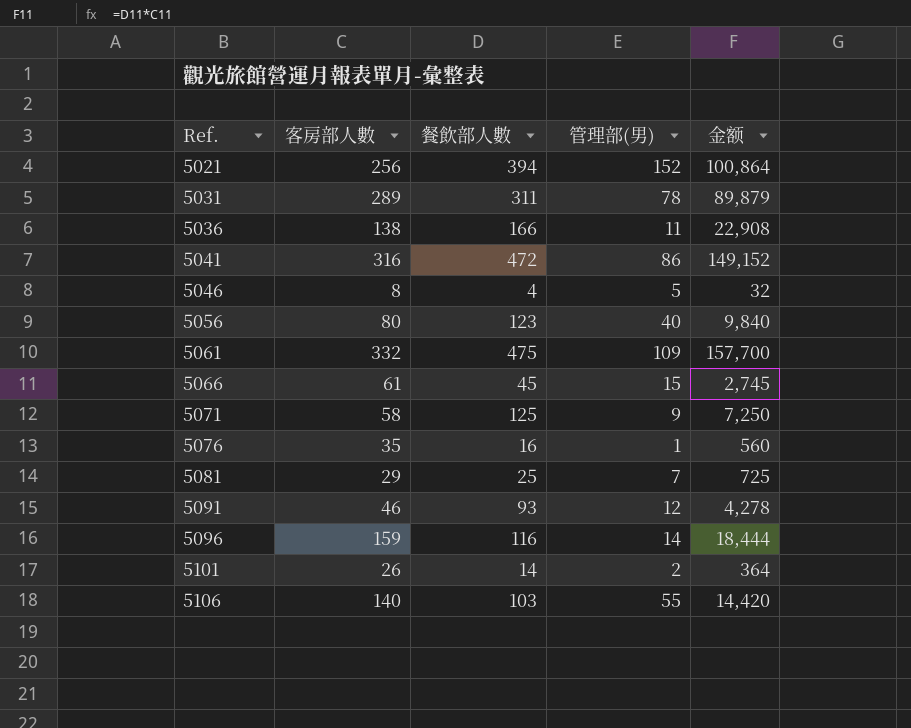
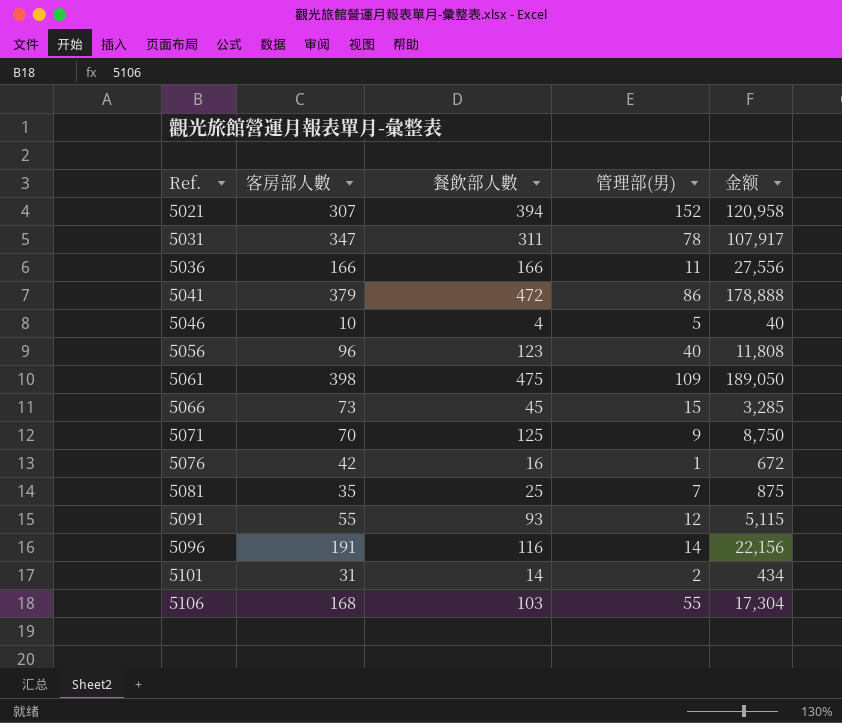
5021 | 客房部人數: 256 -> 307
5021 | 金额: 100,864 -> 120,958
5031 | 客房部人數: 289 -> 347
5031 | 金额: 89,879 -> 107,917
5036 | 客房部人數: 138 -> 166
5036 | 金额: 22,908 -> 27,556
5041 | 客房部人數: 316 -> 379
5041 | 金额: 149,152 -> 178,888
5046 | 客房部人數: 8 -> 10
5046 | 金额: 32 -> 40
5056 | 客房部人數: 80 -> 96
5056 | 金额: 9,840 -> 11,808
5061 | 客房部人數: 332 -> 398
5061 | 金额: 157,700 -> 189,050
5066 | 客房部人數: 61 -> 73
5066 | 金额: 2,745 -> 3,285
5071 | 客房部人數: 58 -> 70
5071 | 金额: 7,250 -> 8,750
5076 | 客房部人數: 35 -> 42
5076 | 金额: 560 -> 672
5081 | 客房部人數: 29 -> 35
5081 | 金额: 725 -> 875
5091 | 客房部人數: 46 -> 55
5091 | 金额: 4,278 -> 5,115
5096 | 客房部人數: 159 -> 191
5096 | 金额: 18,444 -> 22,156
5101 | 客房部人數: 26 -> 31
5101 | 金额: 364 -> 434
5106 | 客房部人數: 140 -> 168
5106 | 金额: 14,420 -> 17,304

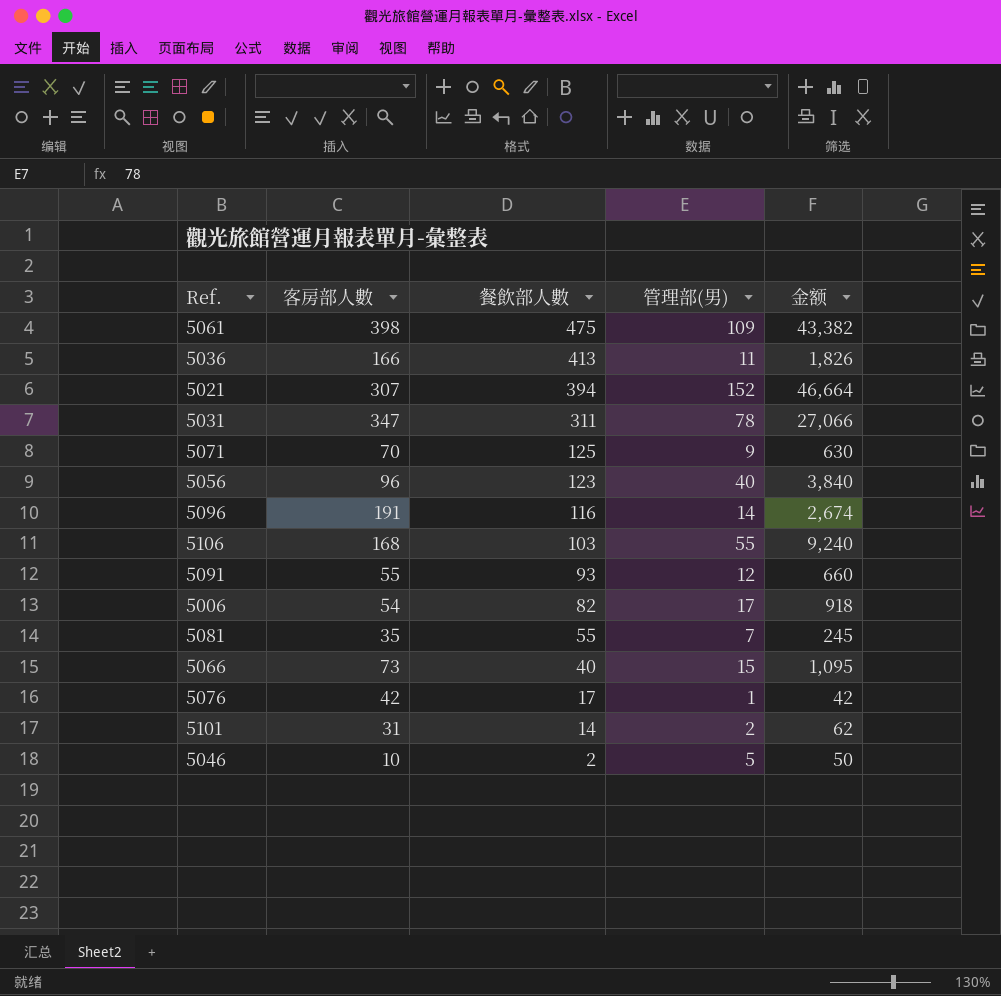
row order: Ref. ascending -> 餐飲部人數 descending
column 金额 | formula: [客房部人數] * [餐飲部人數] -> [客房部人數] * [管理部(男)]
row 5041: 379 | 472 | 86 | 178,888 -> none
5036 | 餐飲部人數: 166 -> 413
row 5006: none -> 54 | 82 | 17 | 918
5081 | 餐飲部人數: 25 -> 55
5066 | 餐飲部人數: 45 -> 40
5076 | 餐飲部人數: 16 -> 17
5046 | 餐飲部人數: 4 -> 2

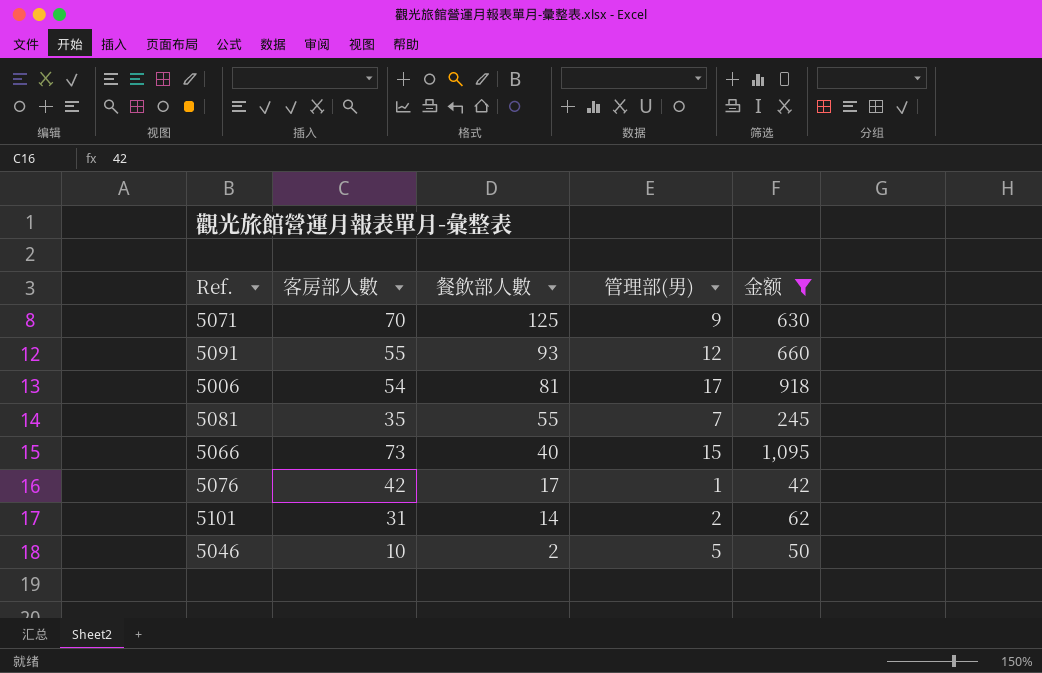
filter: none -> 金额 <= 1,095
5006 | 餐飲部人數: 82 -> 81

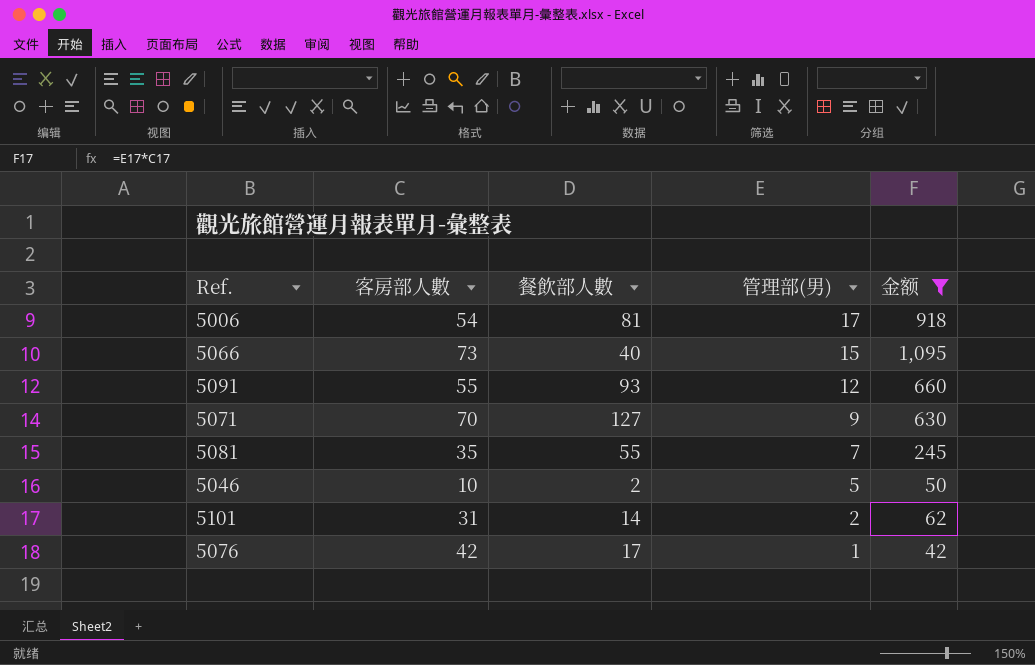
row order: 餐飲部人數 descending -> 管理部(男) descending
5071 | 餐飲部人數: 125 -> 127

